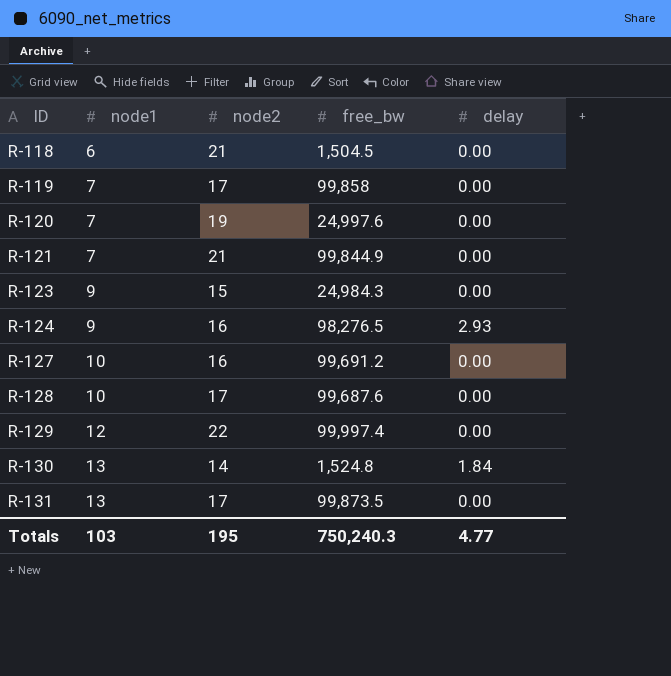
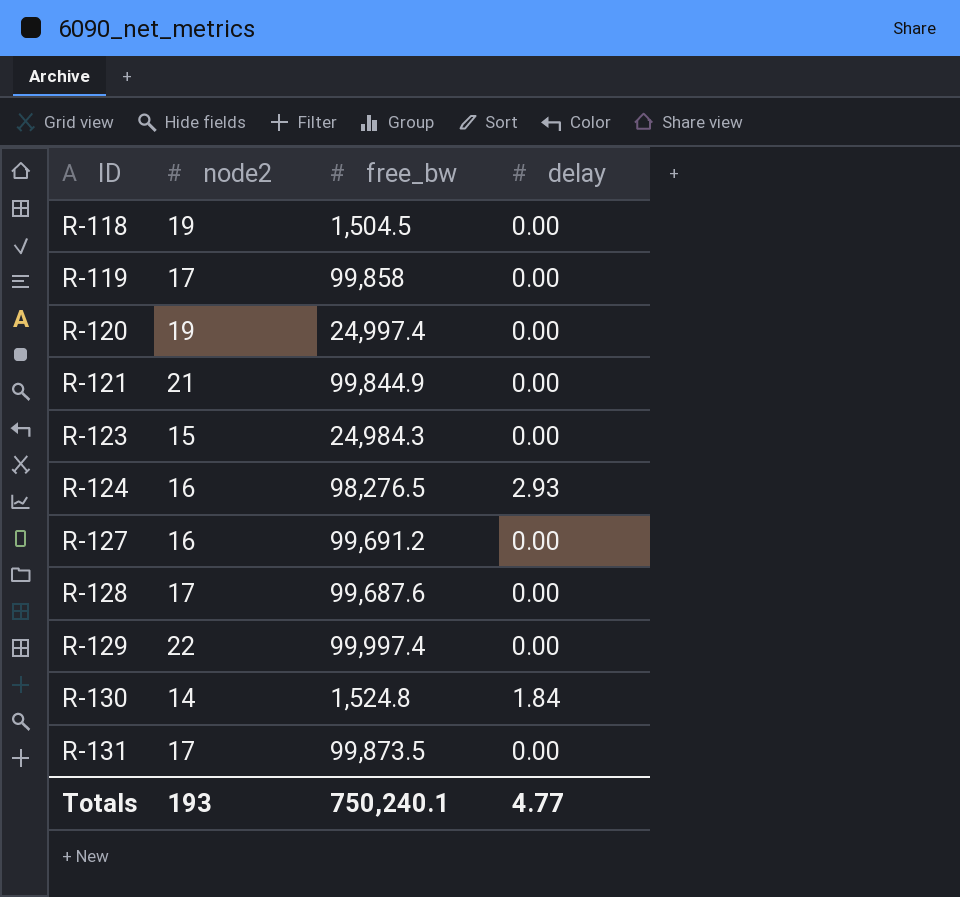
column node1 | position: 2 -> none
R-118 | node2: 21 -> 19
R-120 | free_bw: 24,997.6 -> 24,997.4
Totals | node2: 195 -> 193
Totals | free_bw: 750,240.3 -> 750,240.1

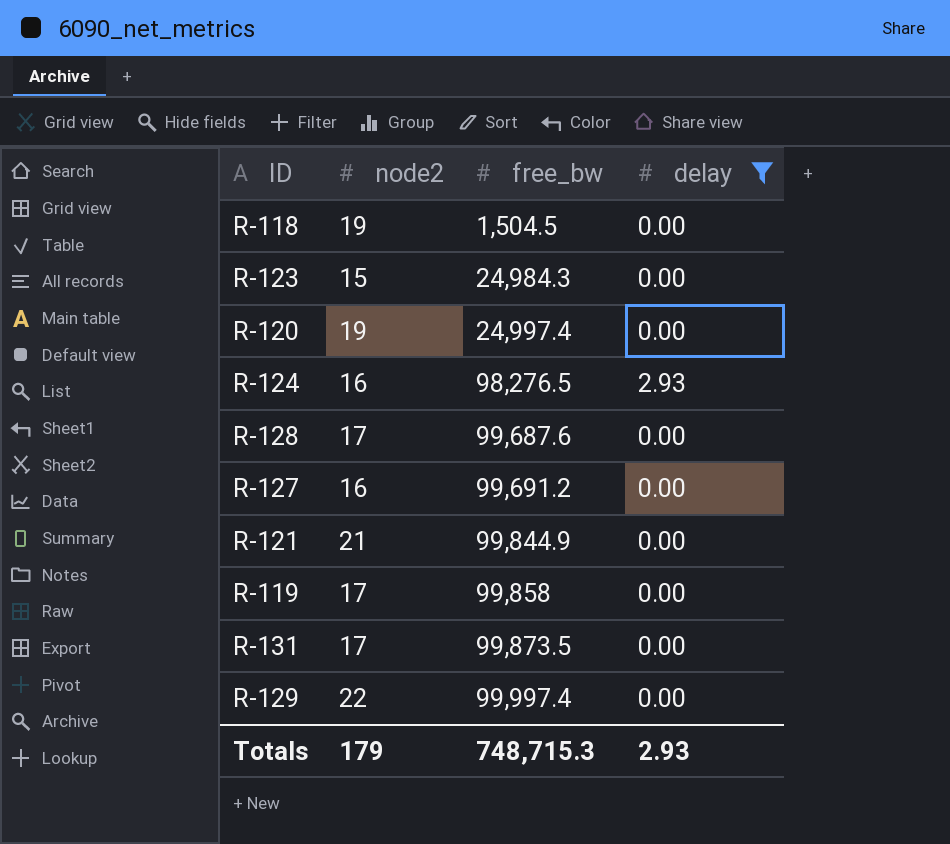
filter: none -> delay != 1.84
row order: ID ascending -> free_bw ascending
Totals | node2: 193 -> 179
Totals | free_bw: 750,240.1 -> 748,715.3
Totals | delay: 4.77 -> 2.93

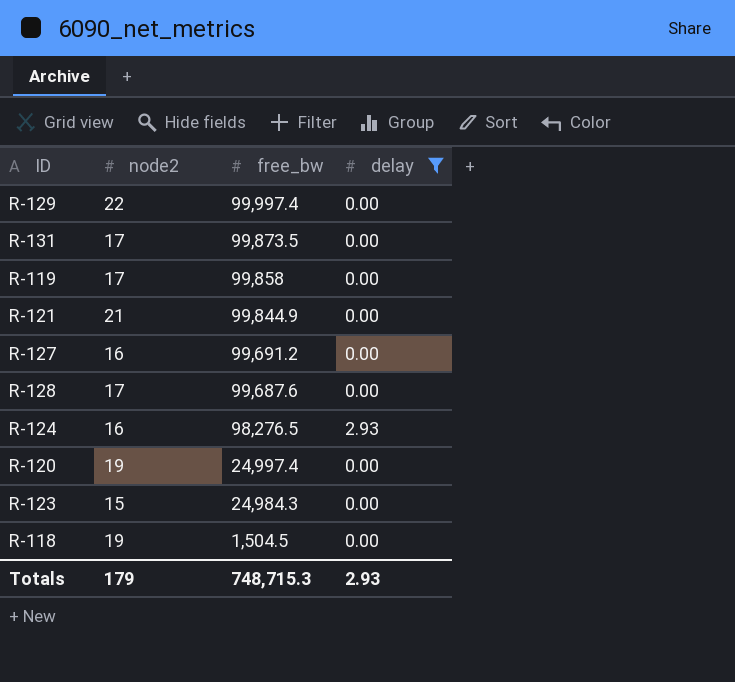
row order: free_bw ascending -> free_bw descending

